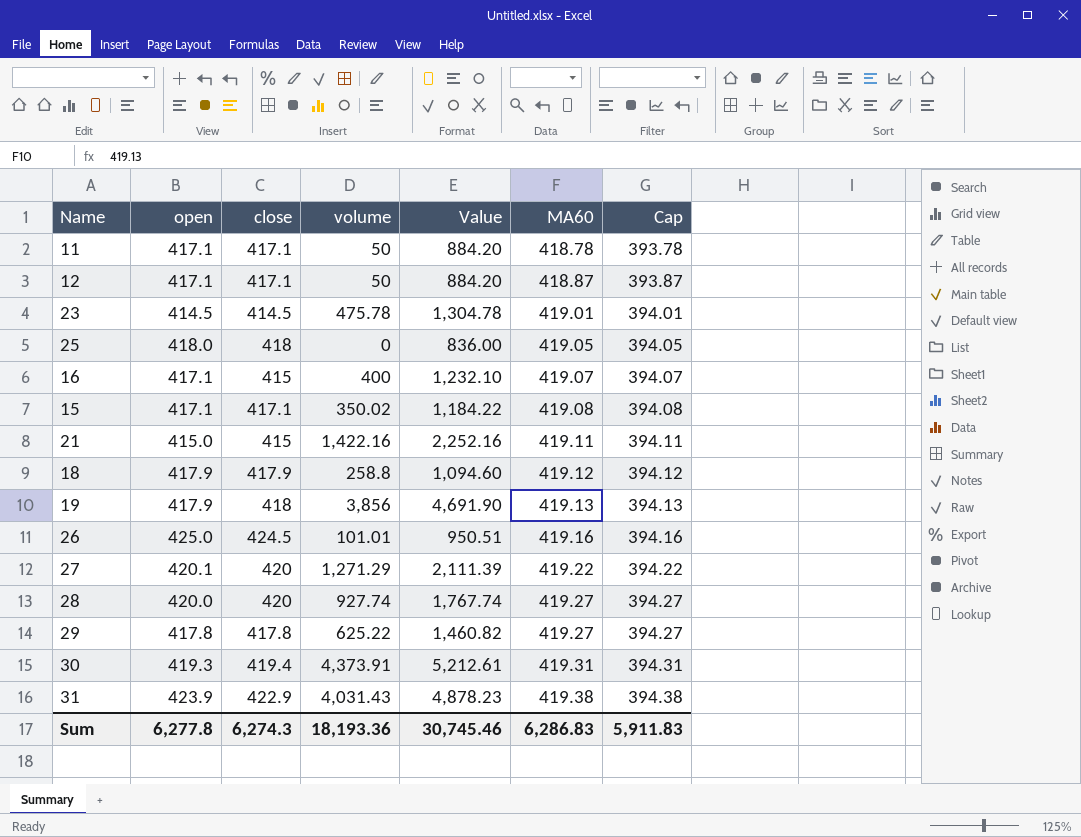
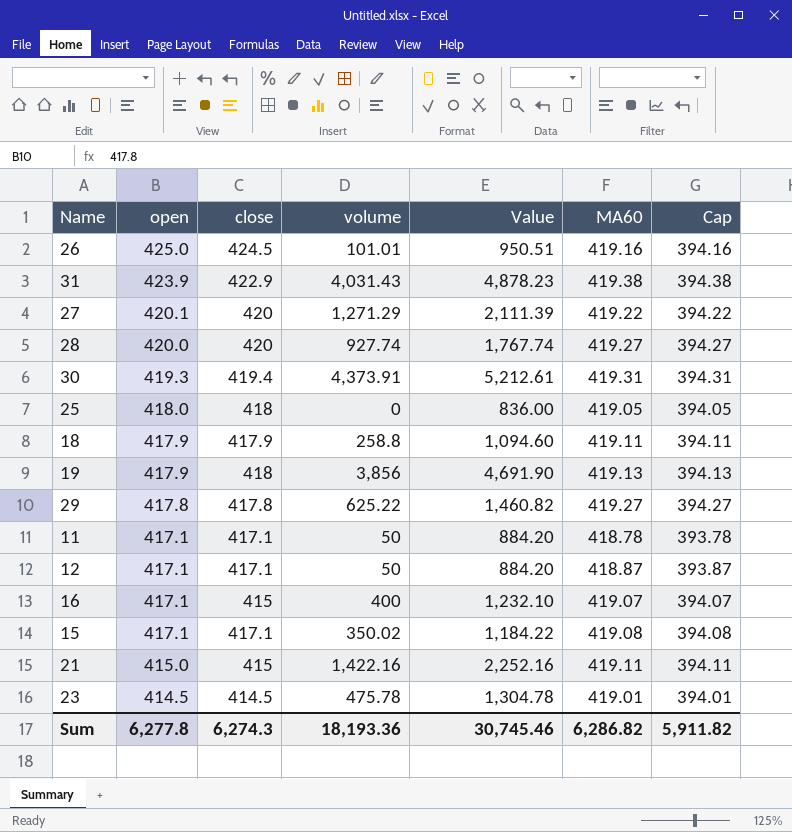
row order: MA60 ascending -> open descending
18 | MA60: 419.12 -> 419.11
18 | Cap: 394.12 -> 394.11
Sum | MA60: 6,286.83 -> 6,286.82
Sum | Cap: 5,911.83 -> 5,911.82

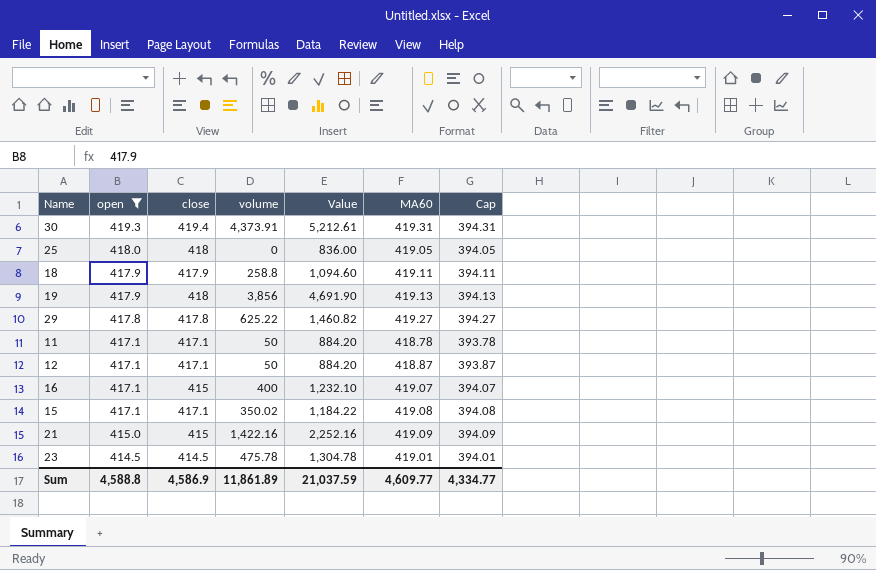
filter: none -> open <= 419.3
21 | MA60: 419.11 -> 419.09
21 | Cap: 394.11 -> 394.09
Sum | open: 6,277.8 -> 4,588.8
Sum | close: 6,274.3 -> 4,586.9
Sum | volume: 18,193.36 -> 11,861.89
Sum | Value: 30,745.46 -> 21,037.59
Sum | MA60: 6,286.82 -> 4,609.77
Sum | Cap: 5,911.82 -> 4,334.77

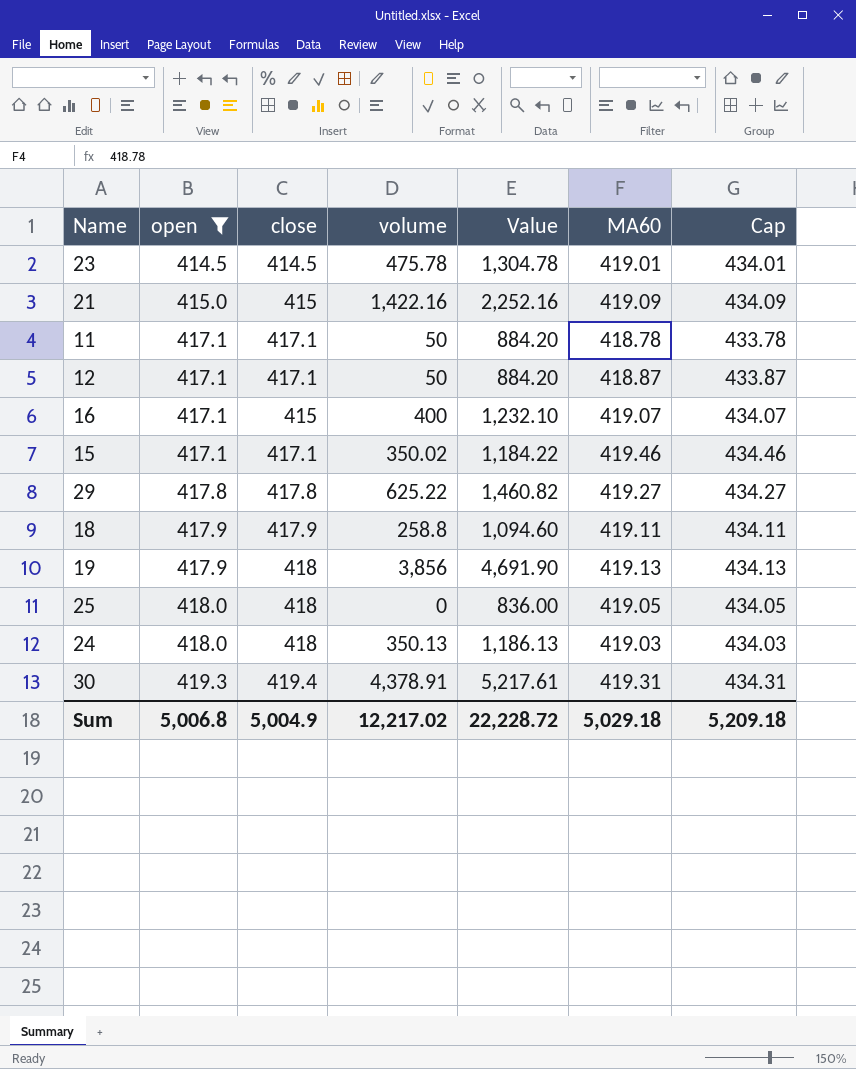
row order: open descending -> open ascending
column Cap | formula: [MA60] - 25 -> [MA60] + 15
15 | MA60: 419.08 -> 419.46
row 24: none -> 418.0 | 418 | 350.13 | 1,186.13 | 419.03 | 434.03
30 | volume: 4,373.91 -> 4,378.91
30 | Value: 5,212.61 -> 5,217.61
Sum | open: 4,588.8 -> 5,006.8
Sum | close: 4,586.9 -> 5,004.9
Sum | volume: 11,861.89 -> 12,217.02
Sum | Value: 21,037.59 -> 22,228.72
Sum | MA60: 4,609.77 -> 5,029.18
Sum | Cap: 4,334.77 -> 5,209.18

